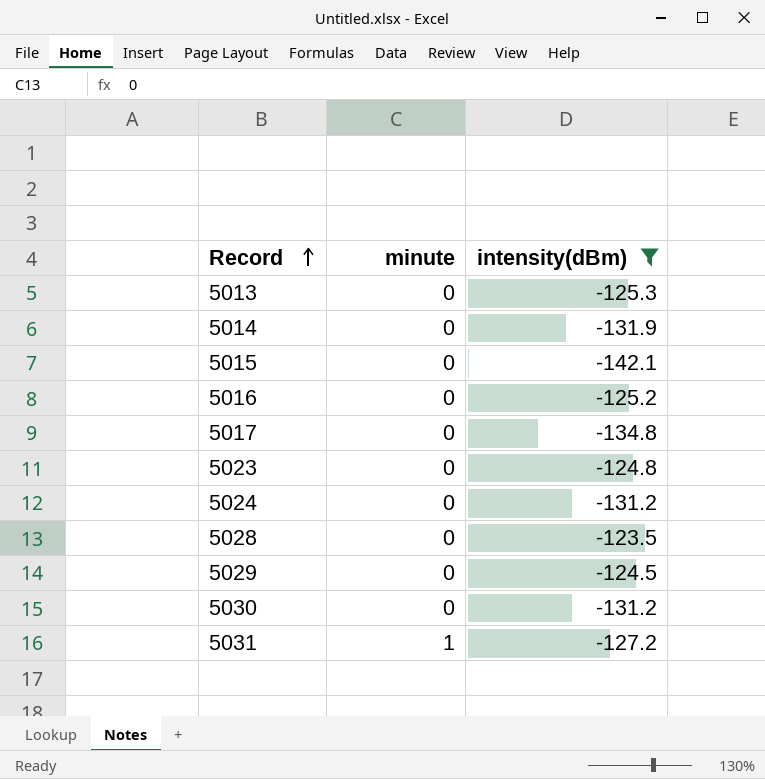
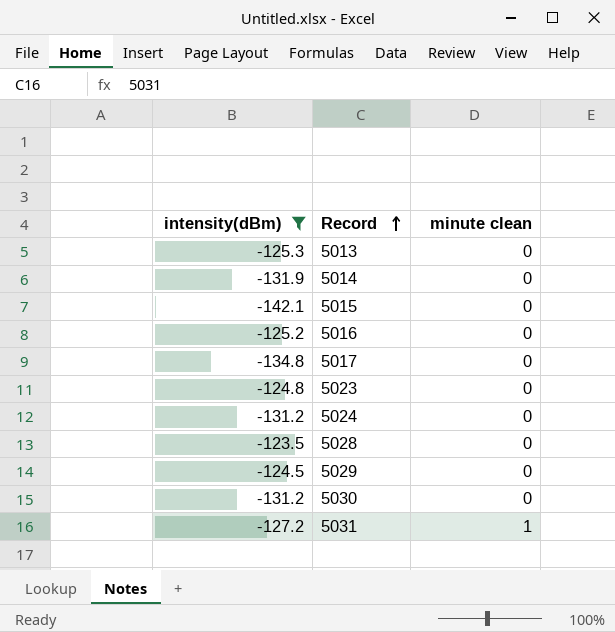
column intensity(dBm) | position: 3 -> 1
column name: minute -> minute clean

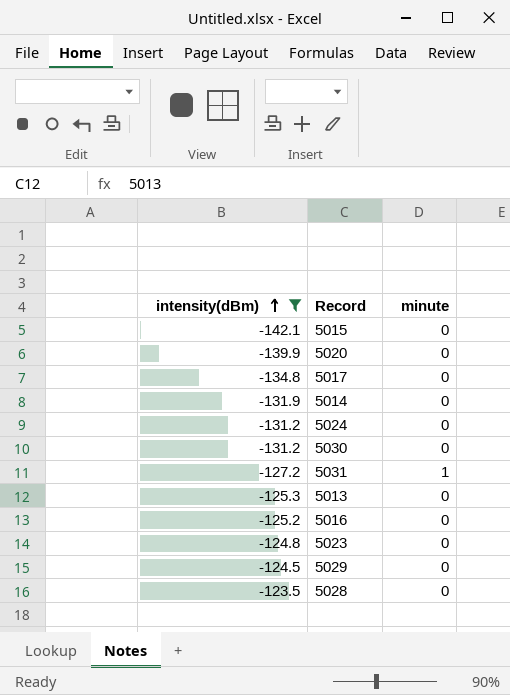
row order: Record ascending -> intensity(dBm) ascending
column name: minute clean -> minute
row 5020: none -> -139.9 | 0

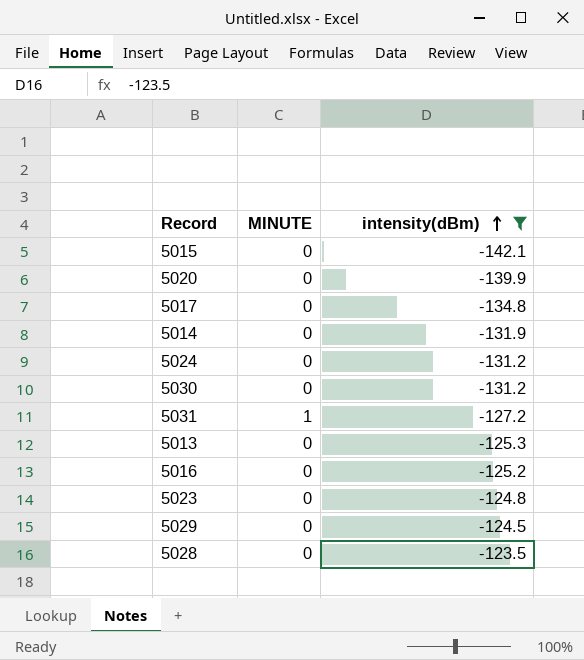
column name: minute -> MINUTE
column intensity(dBm) | position: 1 -> 3

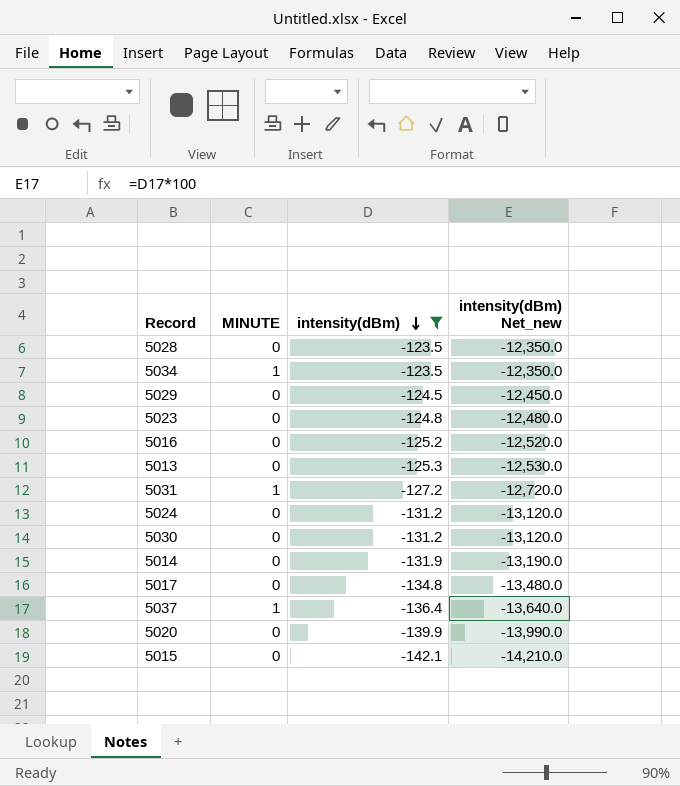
row order: intensity(dBm) ascending -> intensity(dBm) descending
column intensity(dBm) Net_new | formula: none -> [intensity(dBm)] * 100
row 5034: none -> 1 | -123.5 | -12,350.0
row 5037: none -> 1 | -136.4 | -13,640.0

